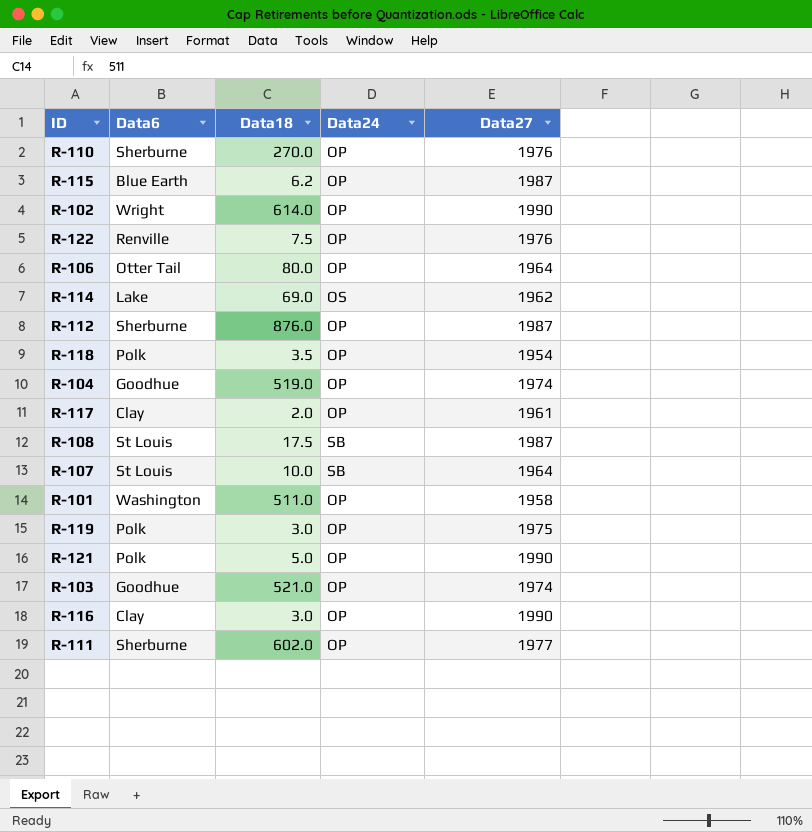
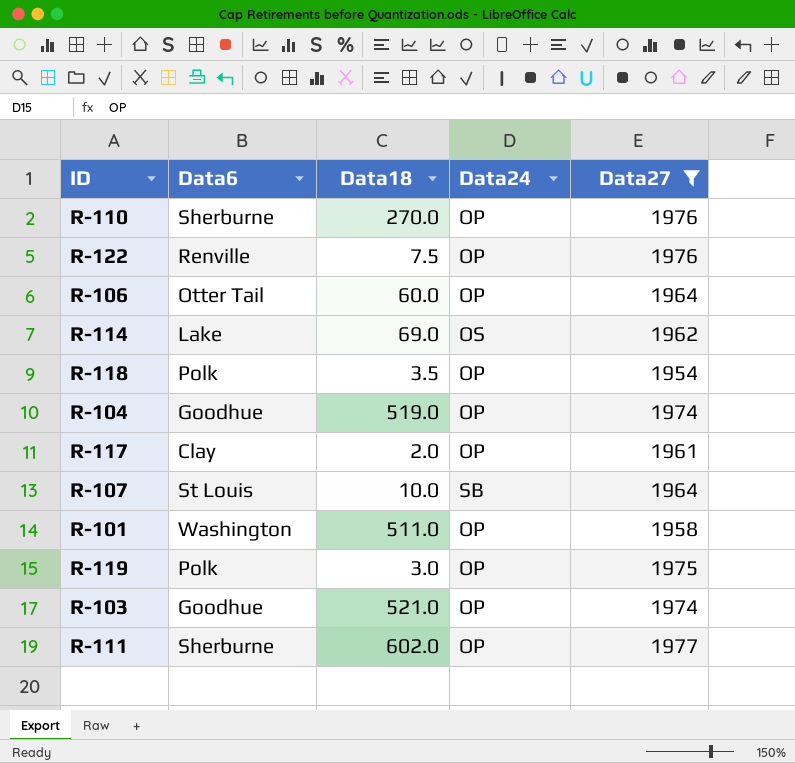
filter: none -> Data27 <= 1977
R-106 | Data18: 80.0 -> 60.0

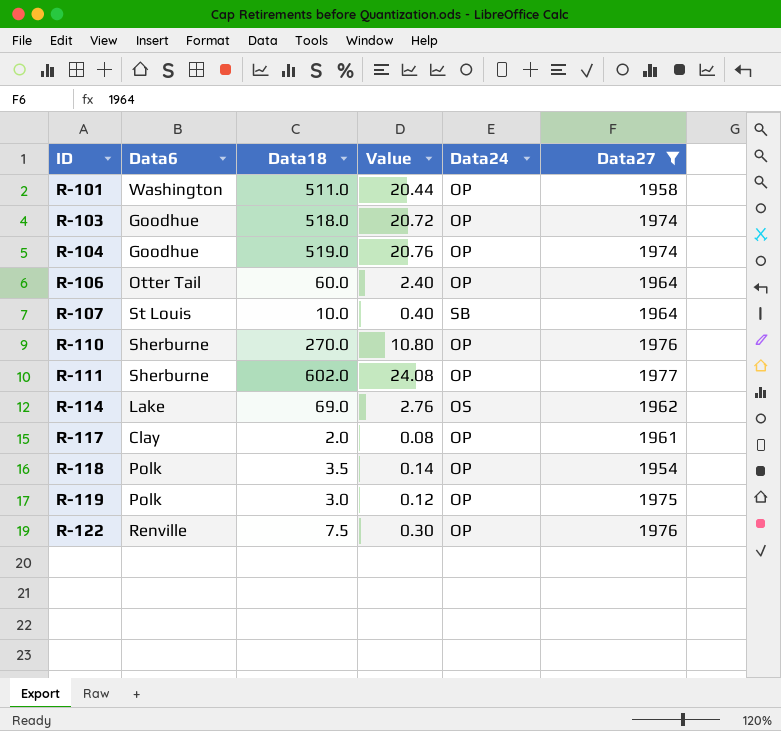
row order: none -> ID ascending
column Value | formula: none -> [Data18] * 0.04
R-103 | Data18: 521.0 -> 518.0

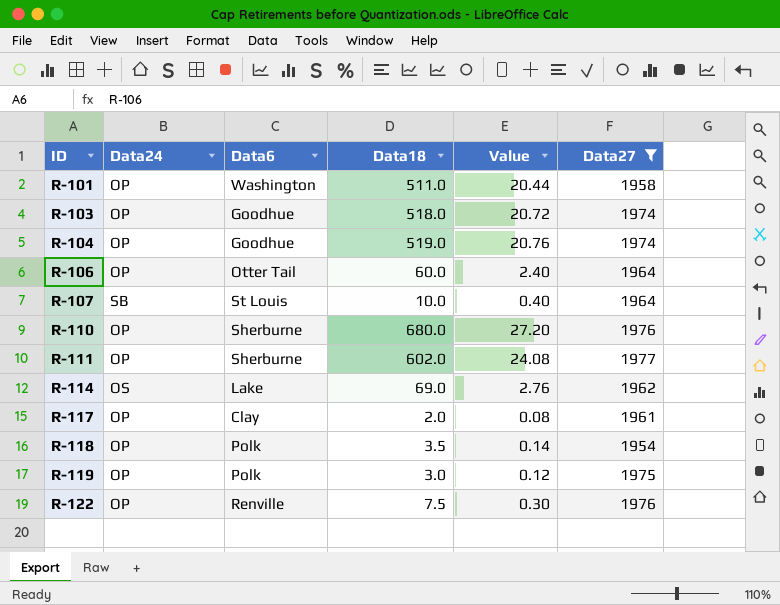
column Data24 | position: 5 -> 2
R-110 | Data18: 270.0 -> 680.0
R-110 | Value: 10.80 -> 27.20

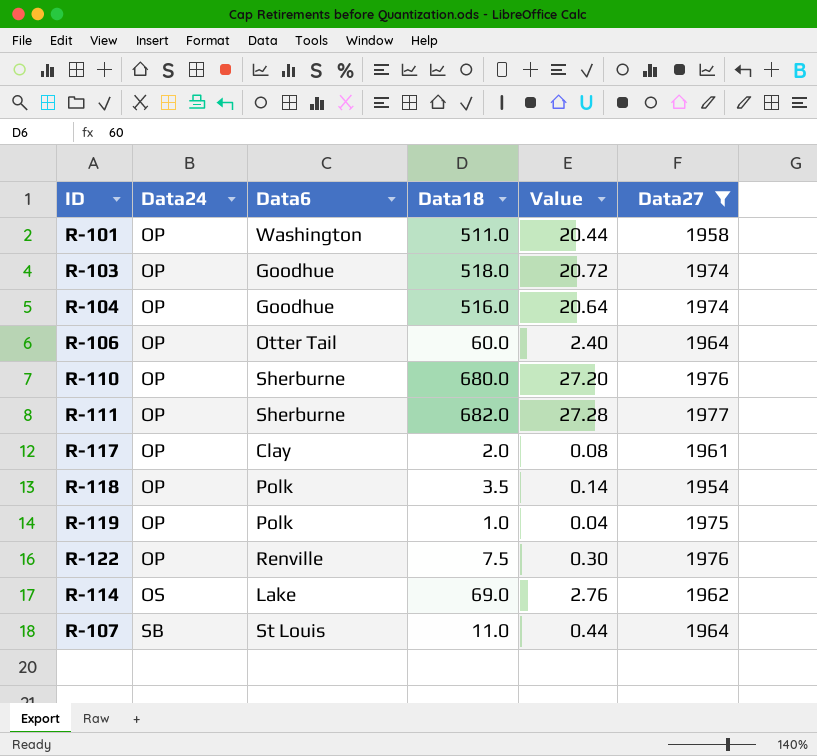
row order: ID ascending -> Data24 ascending
R-104 | Data18: 519.0 -> 516.0
R-104 | Value: 20.76 -> 20.64
R-111 | Data18: 602.0 -> 682.0
R-111 | Value: 24.08 -> 27.28
R-119 | Data18: 3.0 -> 1.0
R-119 | Value: 0.12 -> 0.04
R-107 | Data18: 10.0 -> 11.0
R-107 | Value: 0.40 -> 0.44

